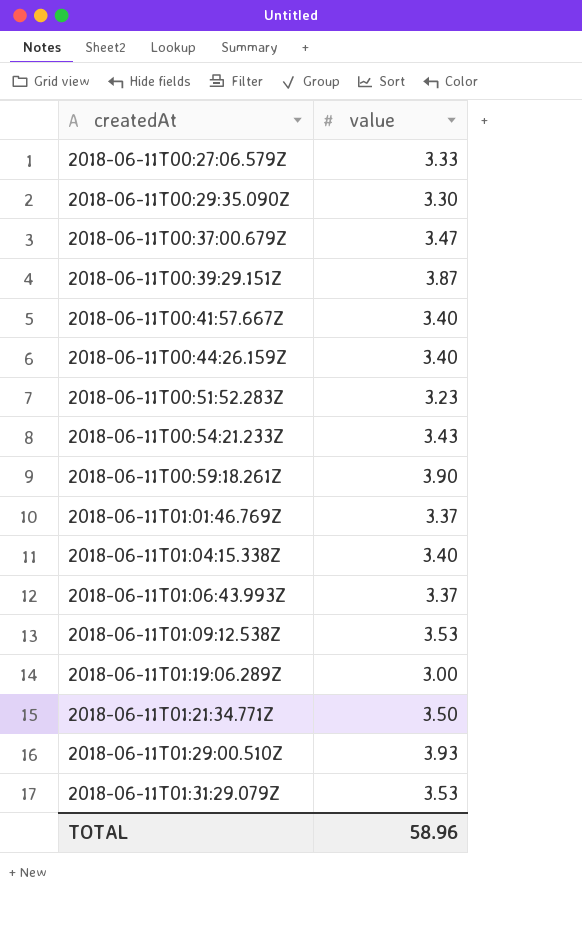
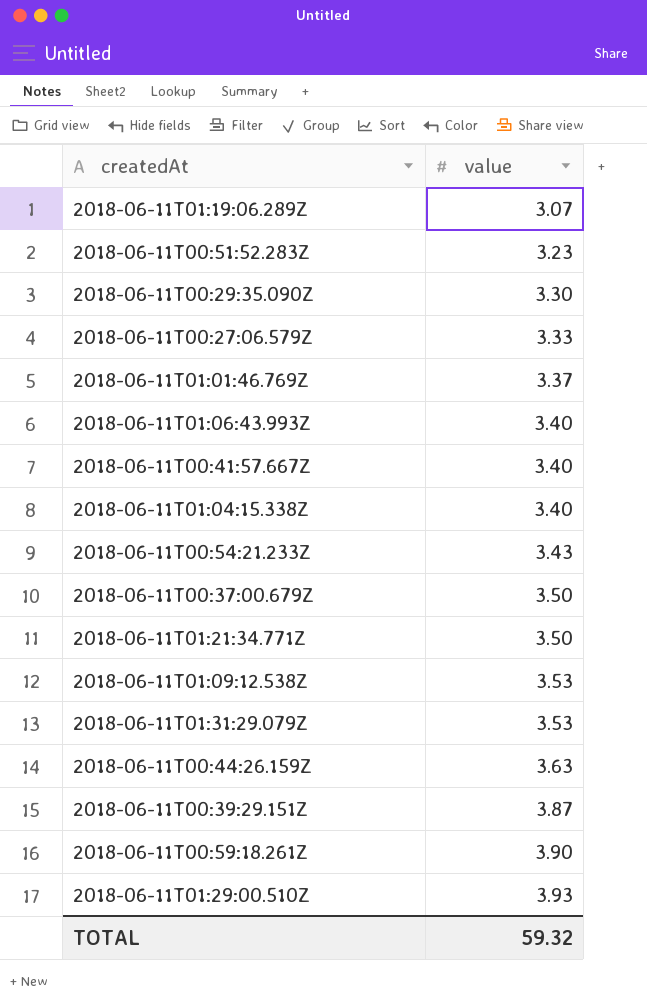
row order: createdAt ascending -> value ascending
2018-06-11T01:19:06.289Z | value: 3.00 -> 3.07
2018-06-11T01:06:43.993Z | value: 3.37 -> 3.40
2018-06-11T00:37:00.679Z | value: 3.47 -> 3.50
2018-06-11T00:44:26.159Z | value: 3.40 -> 3.63
TOTAL | value: 58.96 -> 59.32

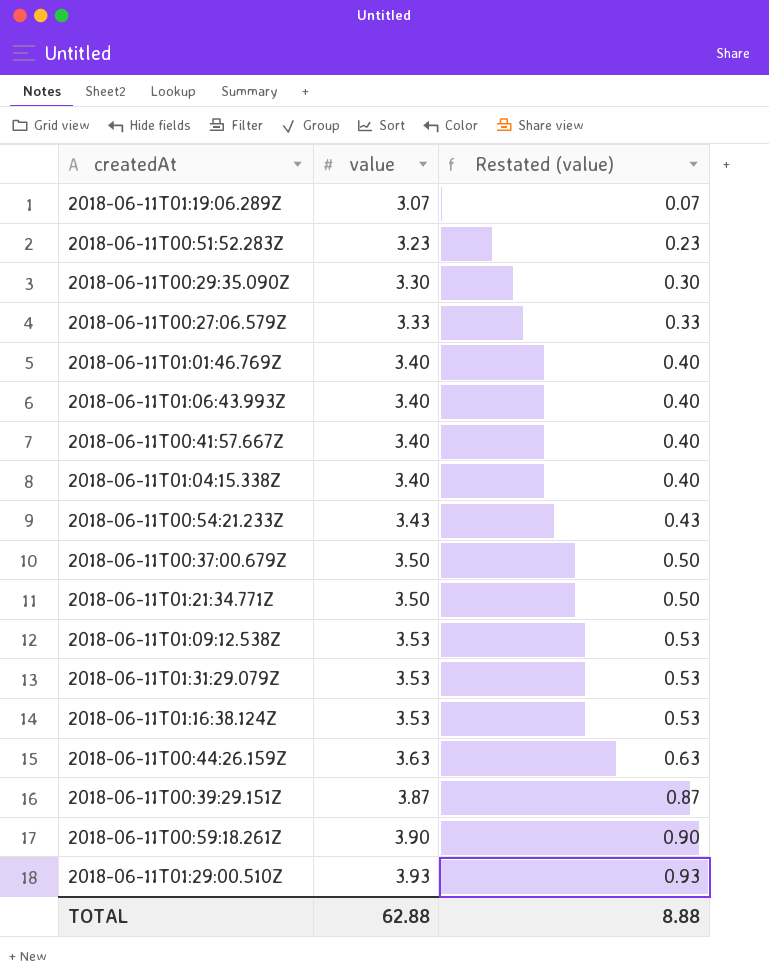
column Restated (value) | formula: none -> [value] - 3
2018-06-11T01:01:46.769Z | value: 3.37 -> 3.40
row 2018-06-11T01:16:38.124Z: none -> 3.53 | 0.53
TOTAL | value: 59.32 -> 62.88

